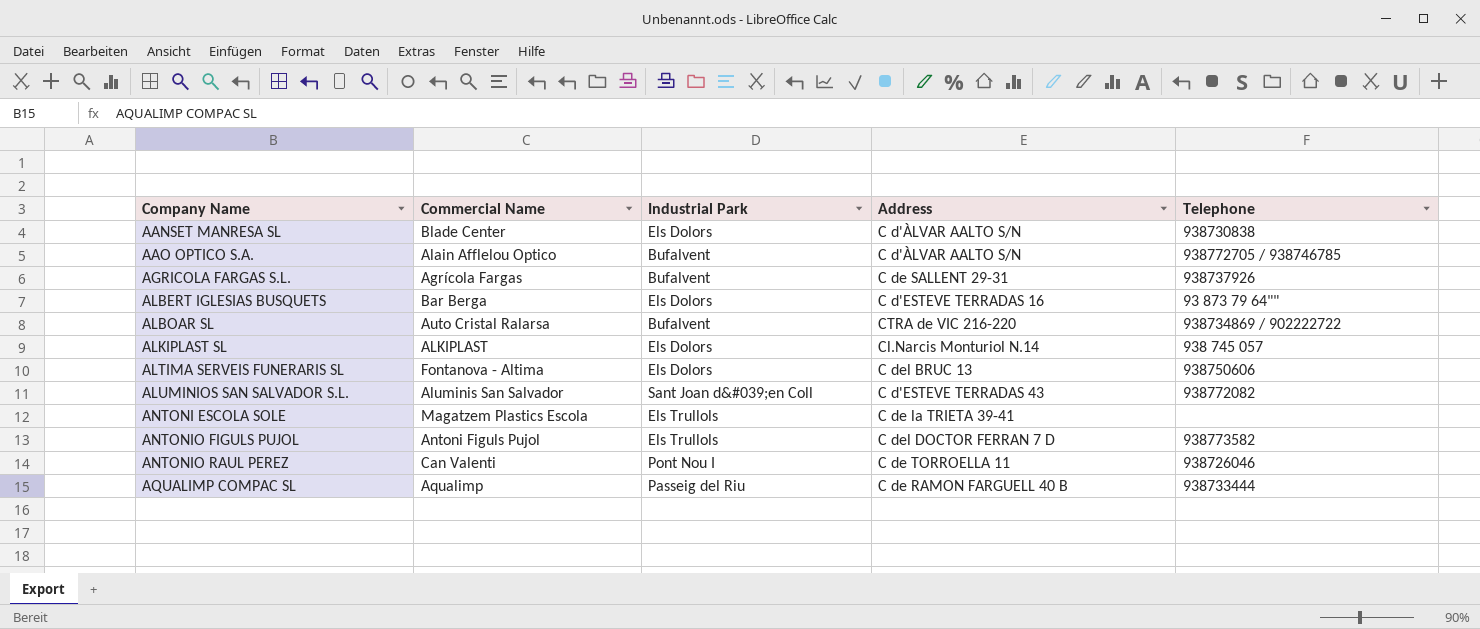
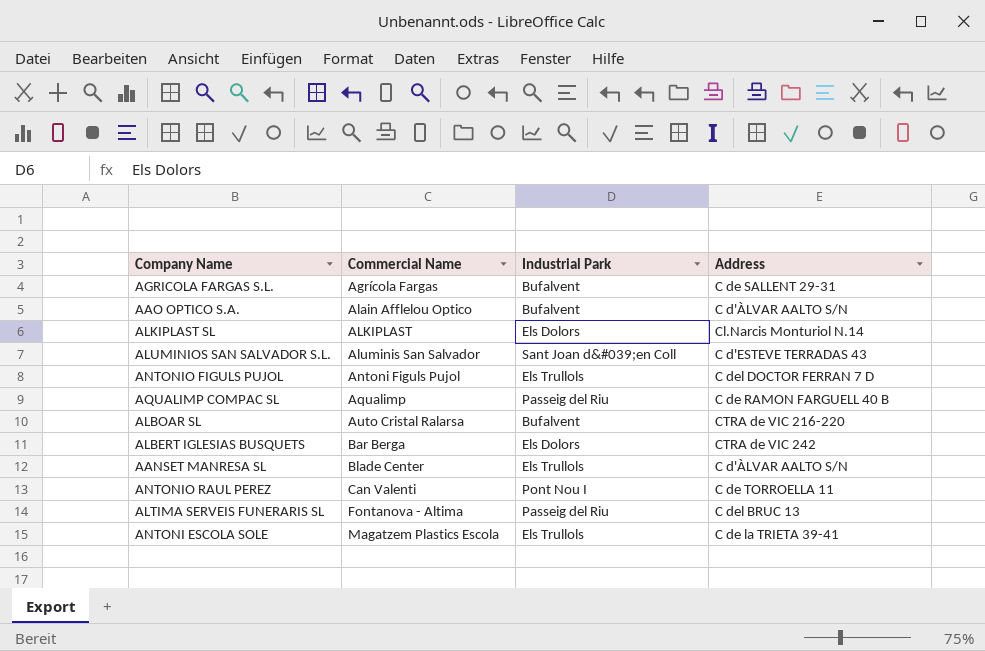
row order: Company Name ascending -> Commercial Name ascending
column Telephone | position: 5 -> none
ALBERT IGLESIAS BUSQUETS | Address: C d'ESTEVE TERRADAS 16 -> CTRA de VIC 242
AANSET MANRESA SL | Industrial Park: Els Dolors -> Els Trullols
ALTIMA SERVEIS FUNERARIS SL | Industrial Park: Els Dolors -> Passeig del Riu

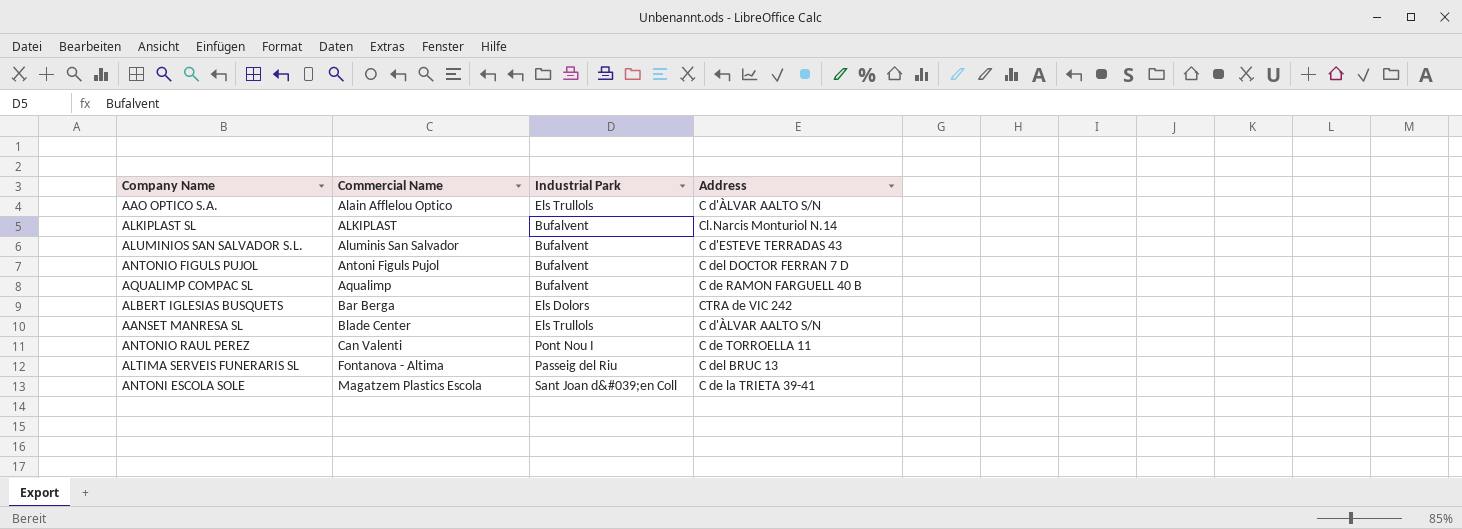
row AGRICOLA FARGAS S.L.: Agrícola Fargas | Bufalvent | C de SALLENT 29-31 -> none
row ALBOAR SL: Auto Cristal Ralarsa | Bufalvent | CTRA de VIC 216-220 -> none
AAO OPTICO S.A. | Industrial Park: Bufalvent -> Els Trullols
ALKIPLAST SL | Industrial Park: Els Dolors -> Bufalvent
ALUMINIOS SAN SALVADOR S.L. | Industrial Park: Sant Joan d&#039;en Coll -> Bufalvent
ANTONIO FIGULS PUJOL | Industrial Park: Els Trullols -> Bufalvent
AQUALIMP COMPAC SL | Industrial Park: Passeig del Riu -> Bufalvent
ANTONI ESCOLA SOLE | Industrial Park: Els Trullols -> Sant Joan d&#039;en Coll

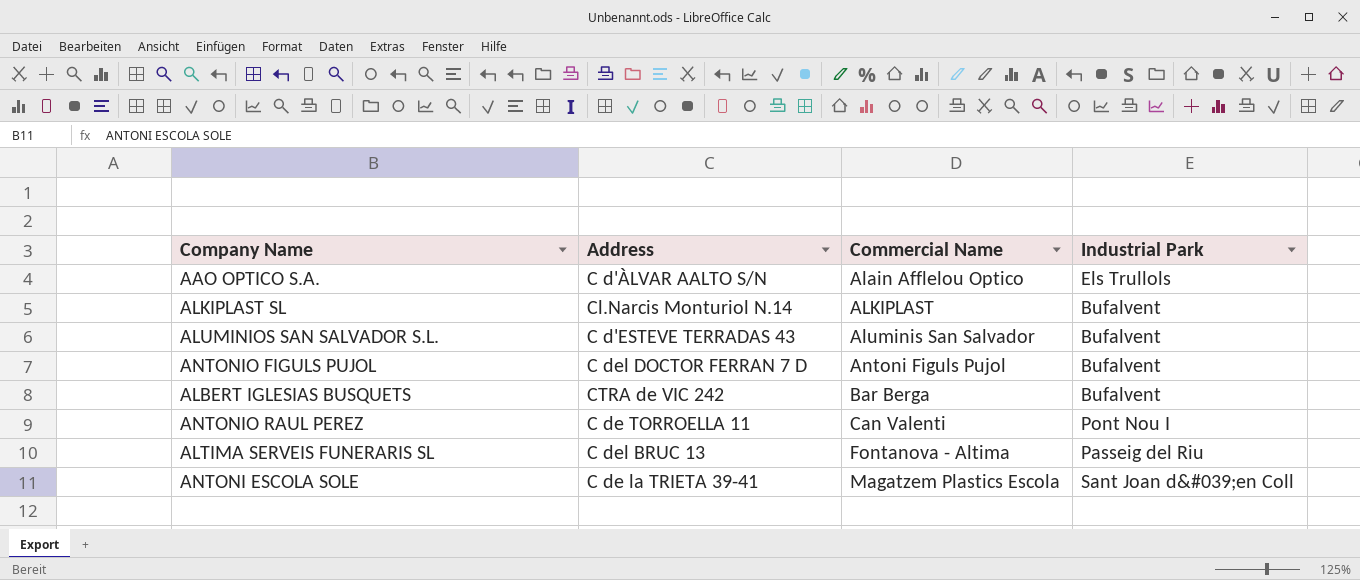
column Address | position: 4 -> 2
row AQUALIMP COMPAC SL: Aqualimp | Bufalvent | C de RAMON FARGUELL 40 B -> none
row AANSET MANRESA SL: Blade Center | Els Trullols | C d'ÀLVAR AALTO S/N -> none
ALBERT IGLESIAS BUSQUETS | Industrial Park: Els Dolors -> Bufalvent

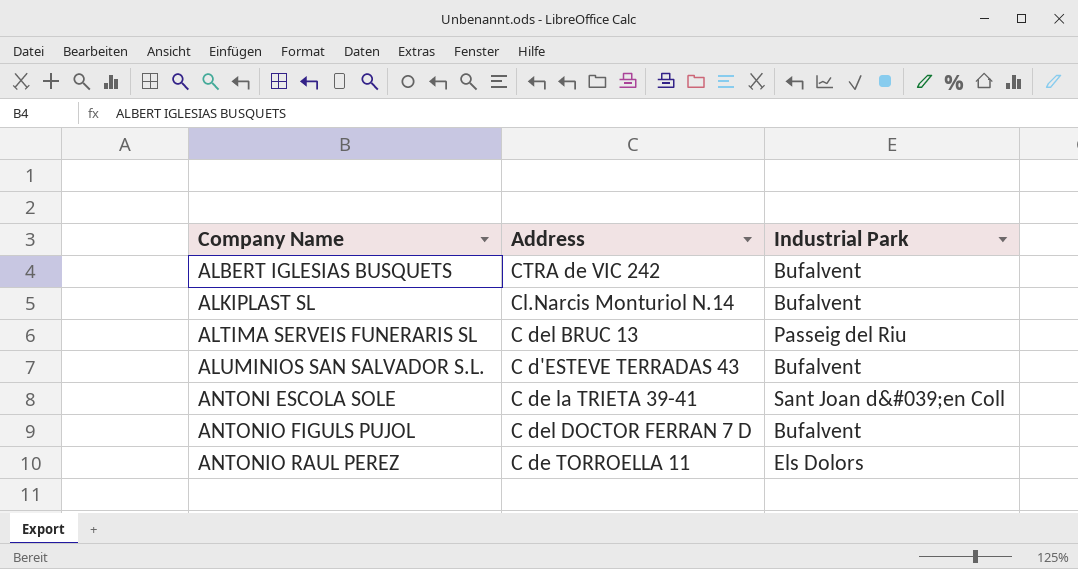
row order: Commercial Name ascending -> Company Name ascending
column Commercial Name | position: 3 -> none
row AAO OPTICO S.A.: C d'ÀLVAR AALTO S/N | Alain Afflelou Optico | Els Trullols -> none
ANTONIO RAUL PEREZ | Industrial Park: Pont Nou I -> Els Dolors

